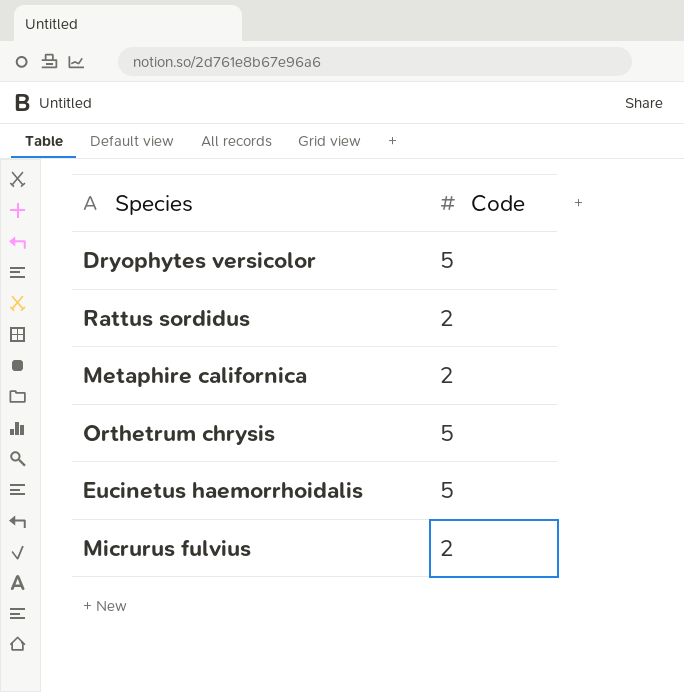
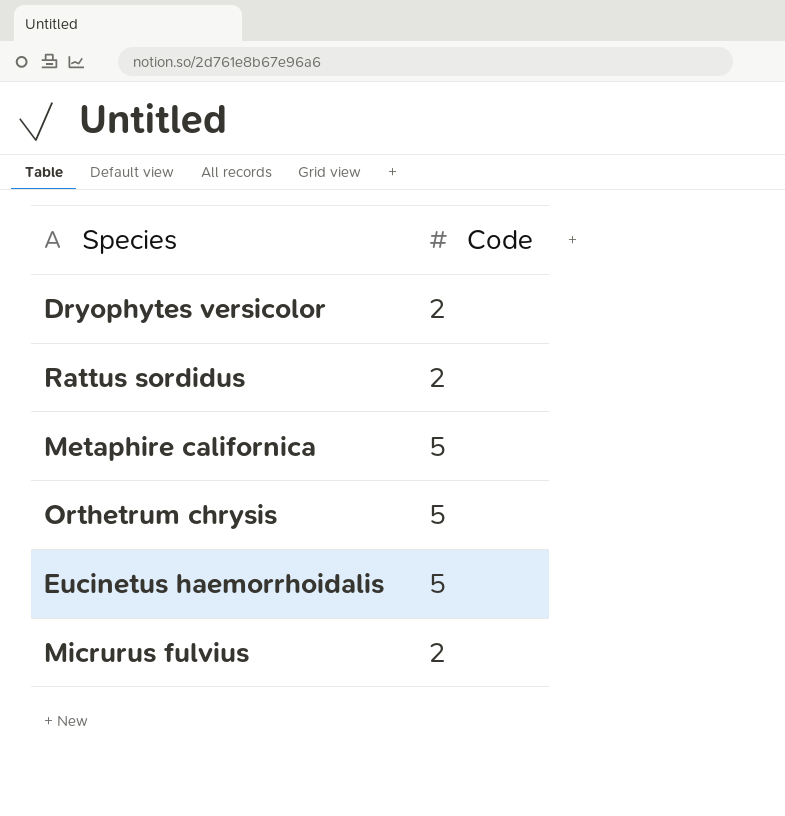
Dryophytes versicolor | Code: 5 -> 2
Metaphire californica | Code: 2 -> 5

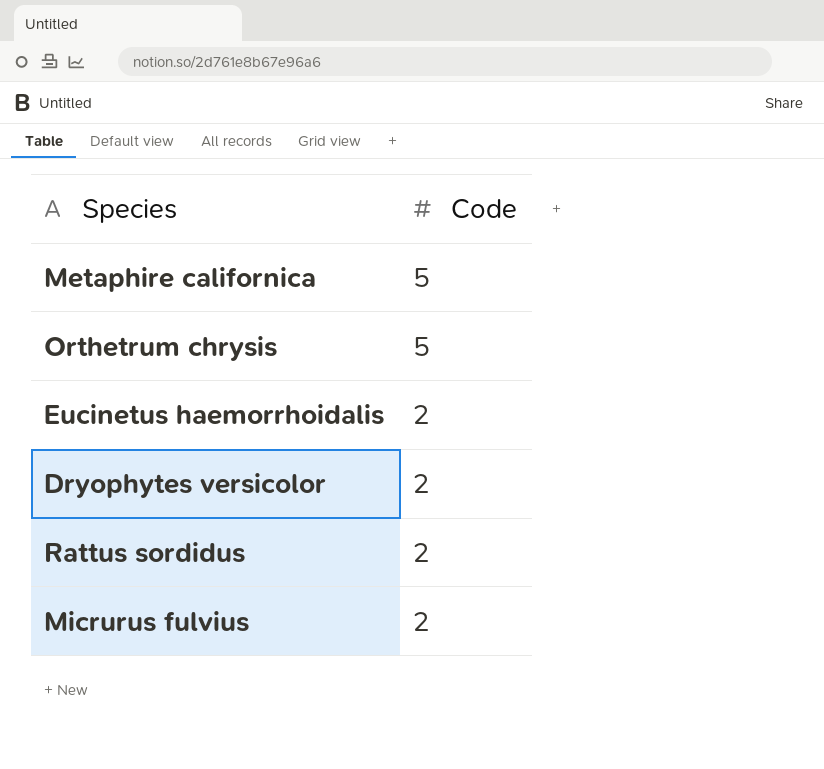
row order: none -> Code descending
Eucinetus haemorrhoidalis | Code: 5 -> 2

